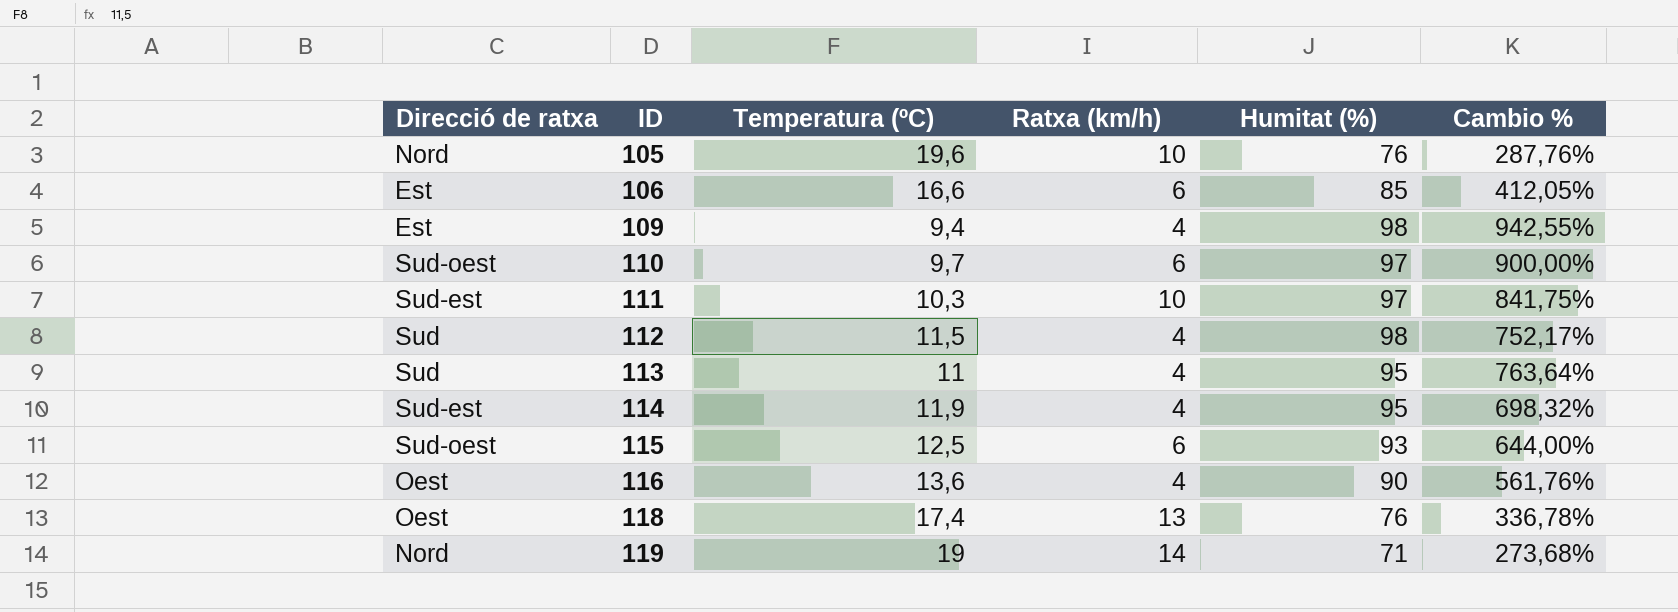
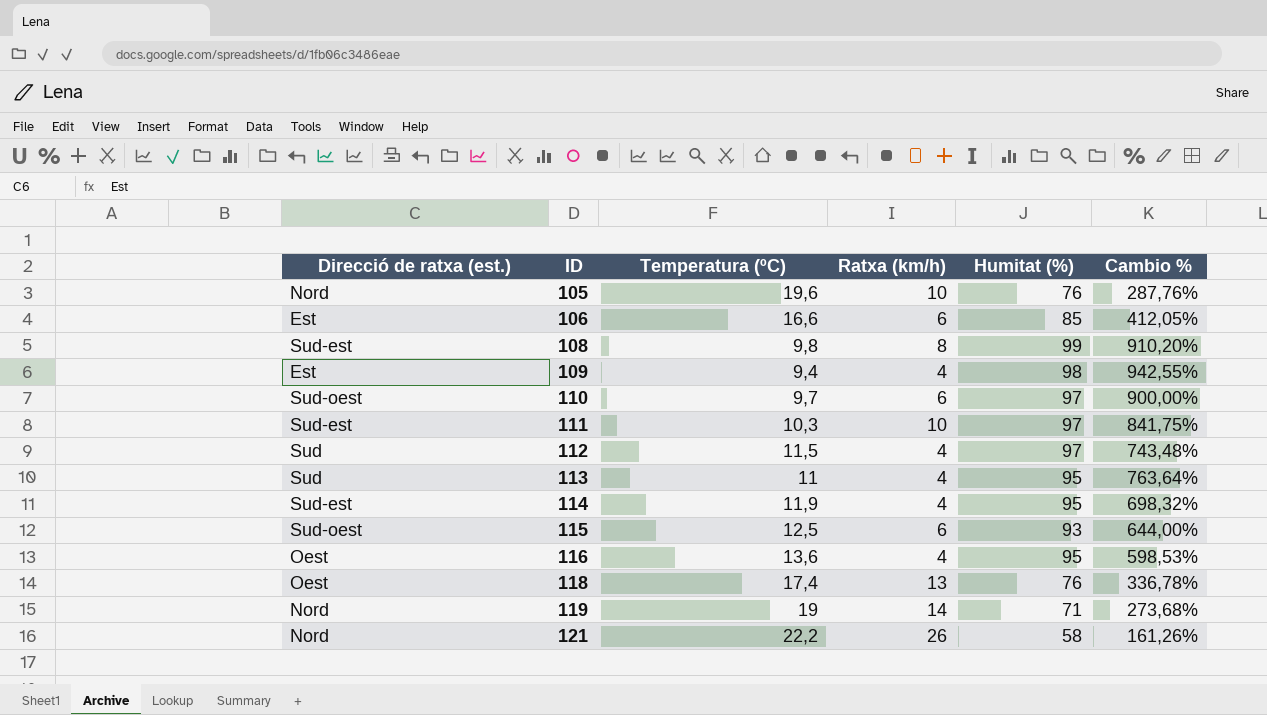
column name: Direcció de ratxa -> Direcció de ratxa (est.)
row 108: none -> Sud-est | 9,8 | 8 | 99 | 910,20%
112 | Humitat (%): 98 -> 97
112 | Cambio %: 752,17% -> 743,48%
116 | Humitat (%): 90 -> 95
116 | Cambio %: 561,76% -> 598,53%
row 121: none -> Nord | 22,2 | 26 | 58 | 161,26%

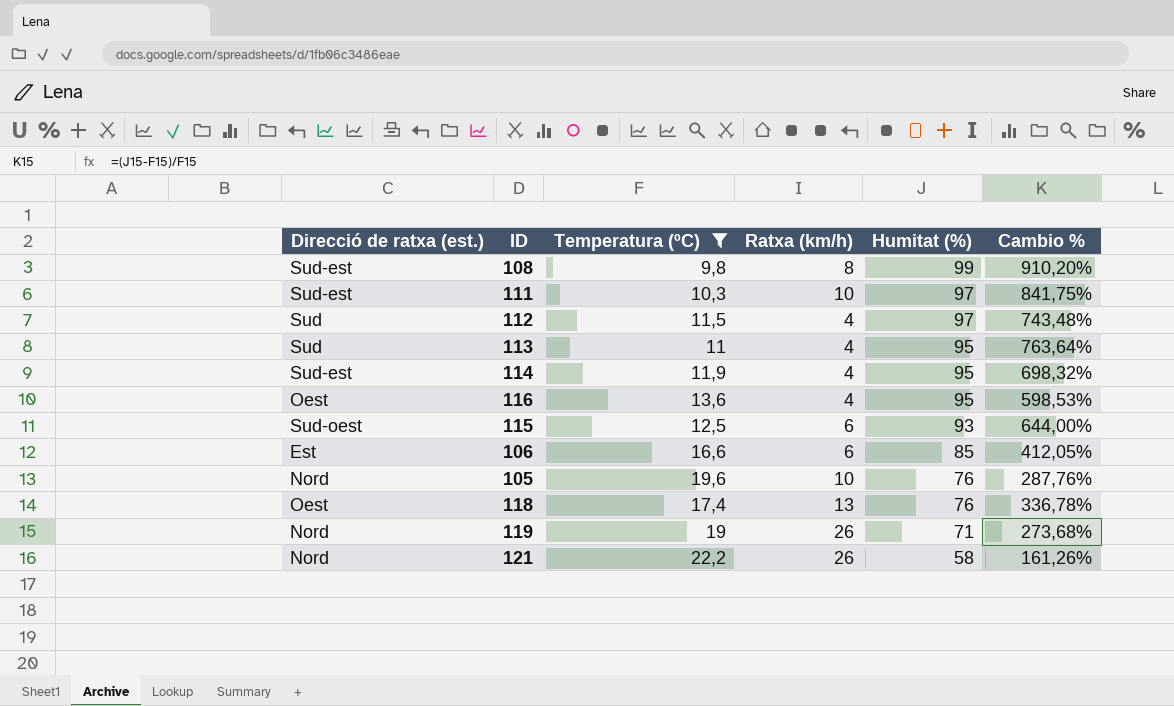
filter: none -> Temperatura (ºC) >= 9,8
row order: ID ascending -> Humitat (%) descending
119 | Ratxa (km/h): 14 -> 26

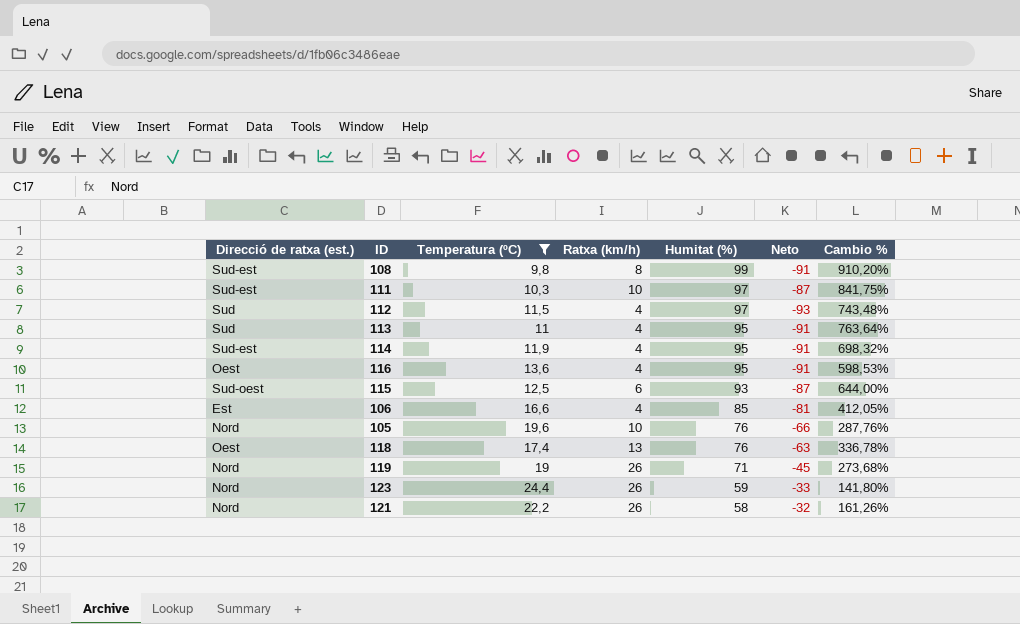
column Neto | formula: none -> [Ratxa (km/h)] - [Humitat (%)]
106 | Ratxa (km/h): 6 -> 4
row 123: none -> Nord | 24,4 | 26 | 59 | -33 | 141,80%

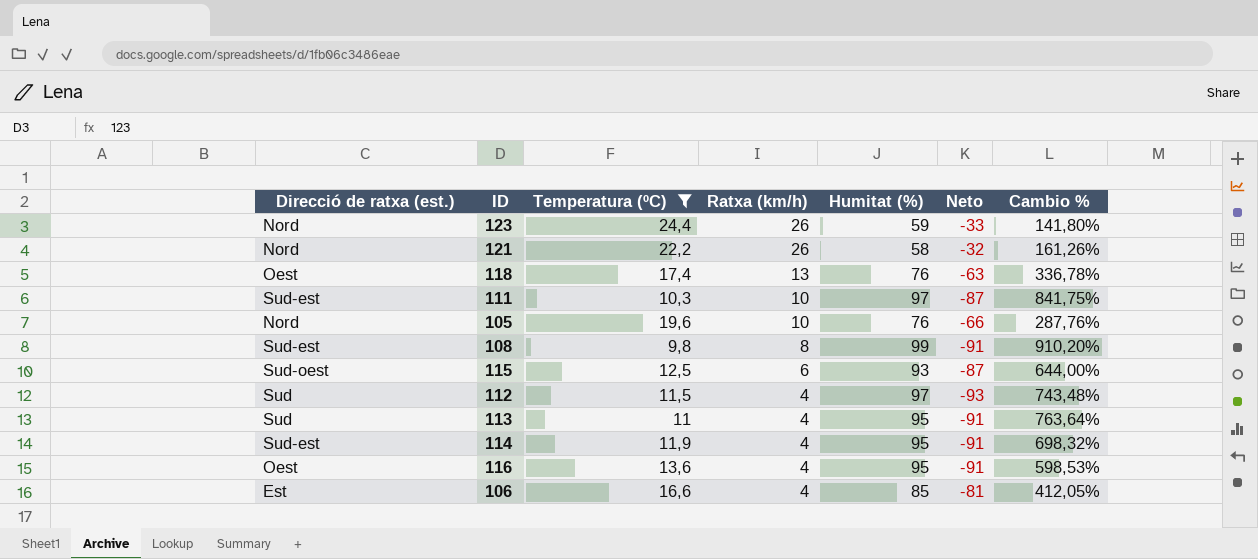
row order: Humitat (%) descending -> Ratxa (km/h) descending
row 119: Nord | 19 | 26 | 71 | -45 | 273,68% -> none

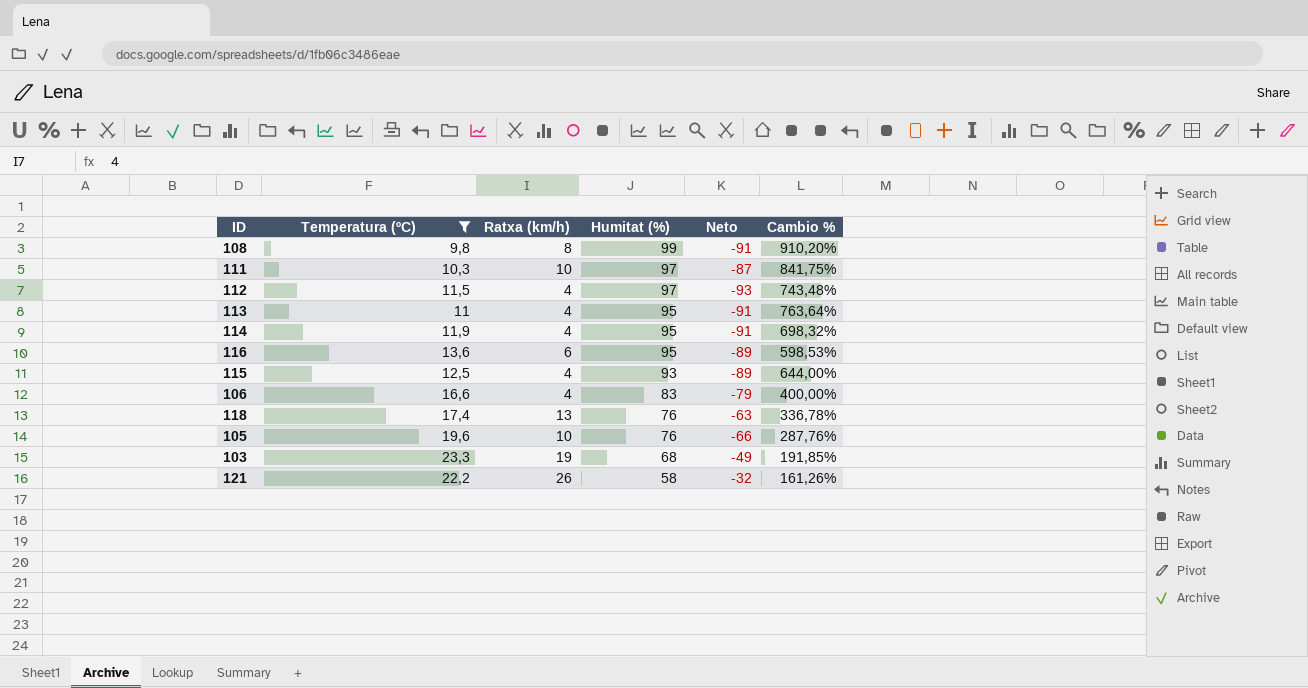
row order: Ratxa (km/h) descending -> Humitat (%) descending
column Direcció de ratxa (est.) | position: 1 -> none
row 123: Nord | 24,4 | 26 | 59 | -33 | 141,80% -> none
116 | Ratxa (km/h): 4 -> 6
116 | Neto: -91 -> -89
115 | Ratxa (km/h): 6 -> 4
115 | Neto: -87 -> -89
106 | Humitat (%): 85 -> 83
106 | Neto: -81 -> -79
106 | Cambio %: 412,05% -> 400,00%
row 103: none -> 23,3 | 19 | 68 | -49 | 191,85%

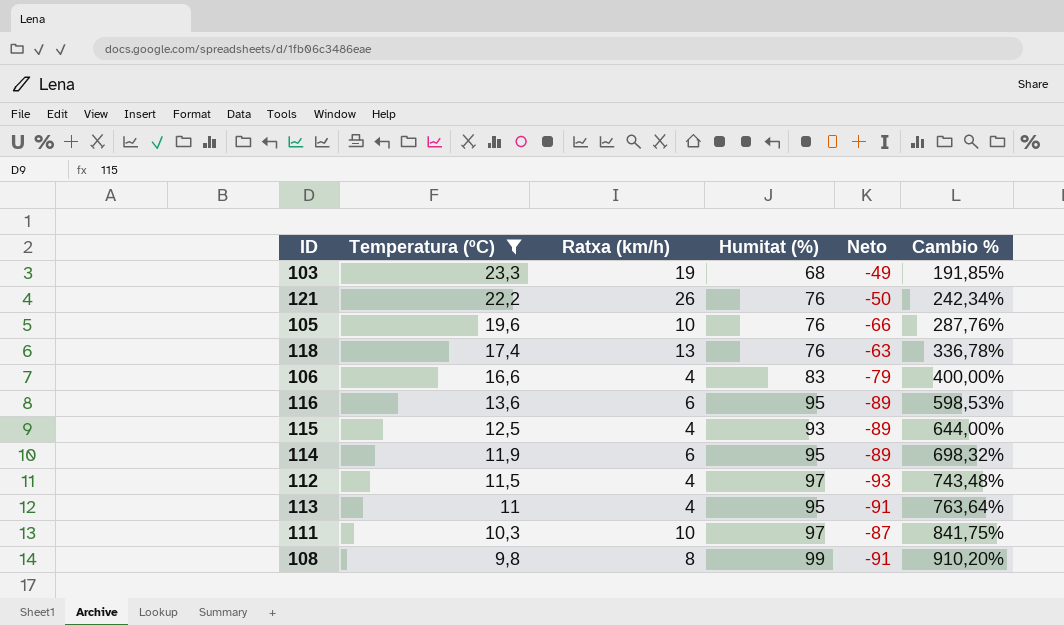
row order: Humitat (%) descending -> Temperatura (ºC) descending
121 | Humitat (%): 58 -> 76
121 | Neto: -32 -> -50
121 | Cambio %: 161,26% -> 242,34%
114 | Ratxa (km/h): 4 -> 6
114 | Neto: -91 -> -89

